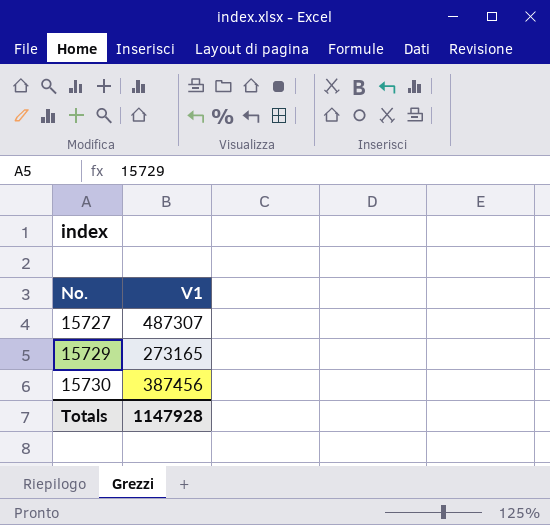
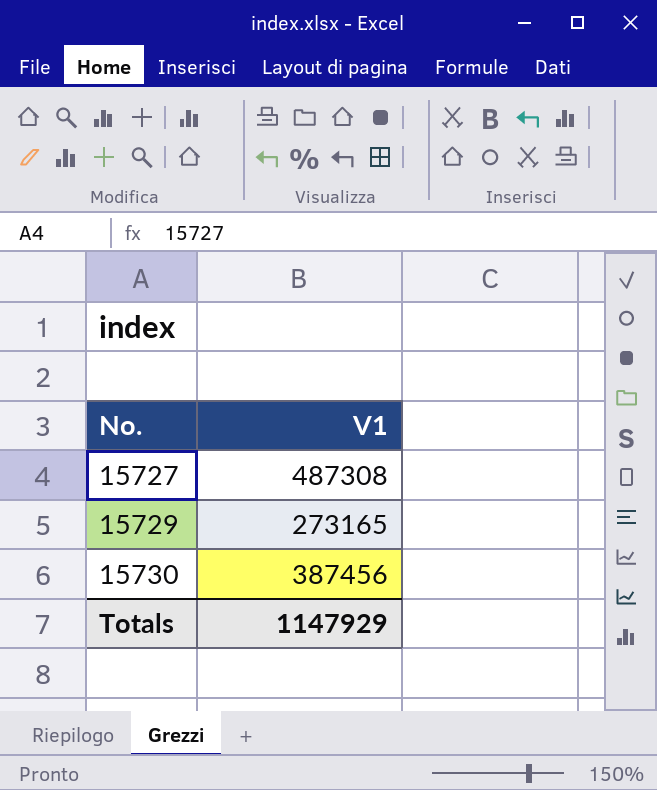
15727 | V1: 487307 -> 487308
Totals | V1: 1147928 -> 1147929

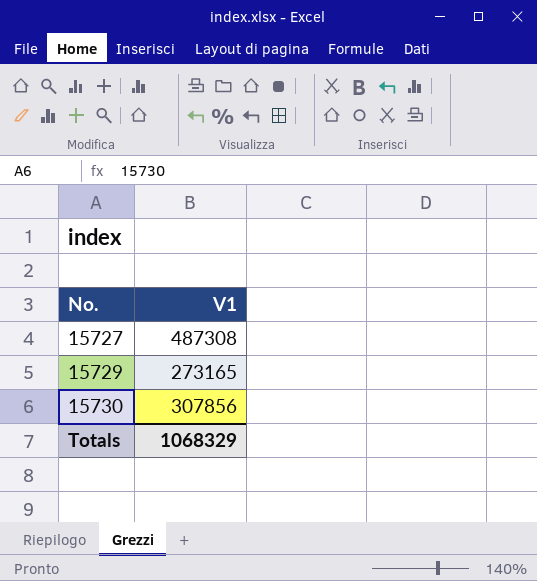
15730 | V1: 387456 -> 307856
Totals | V1: 1147929 -> 1068329

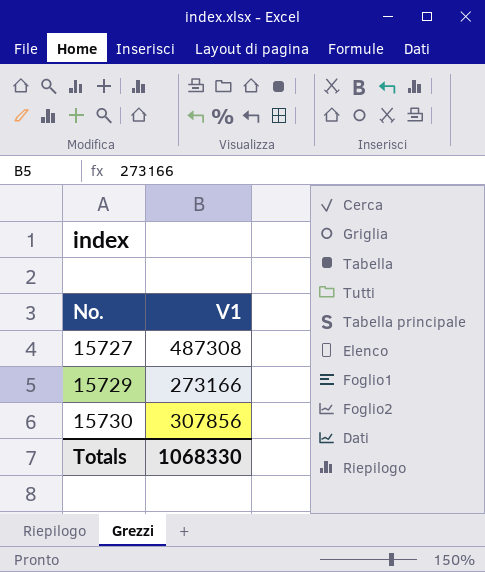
15729 | V1: 273165 -> 273166
Totals | V1: 1068329 -> 1068330

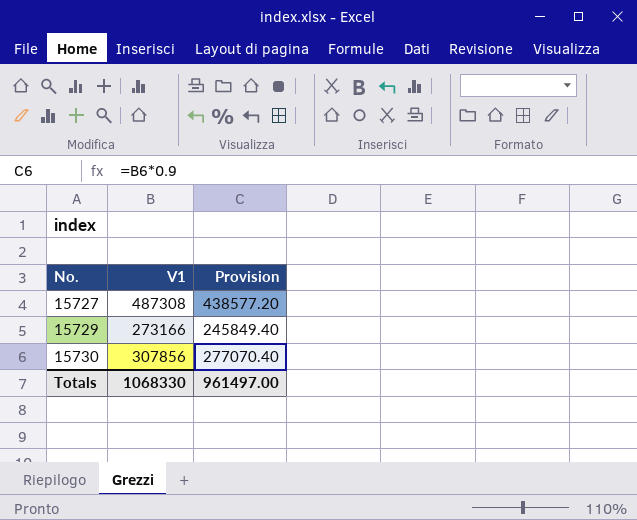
column Provision | formula: none -> [V1] * 0.9

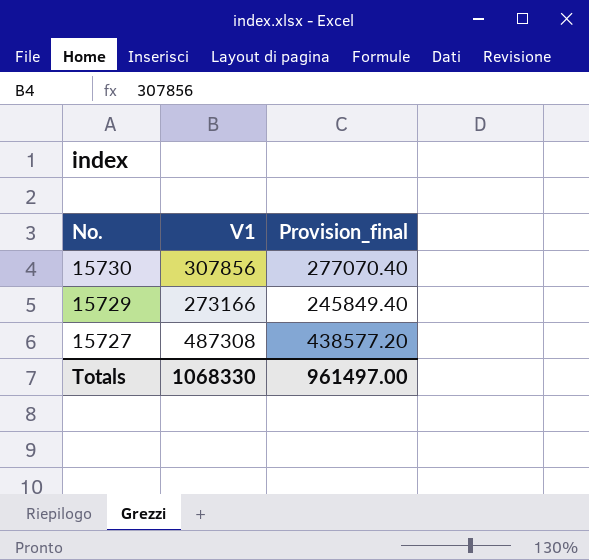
row order: No. ascending -> No. descending
column name: Provision -> Provision_final

